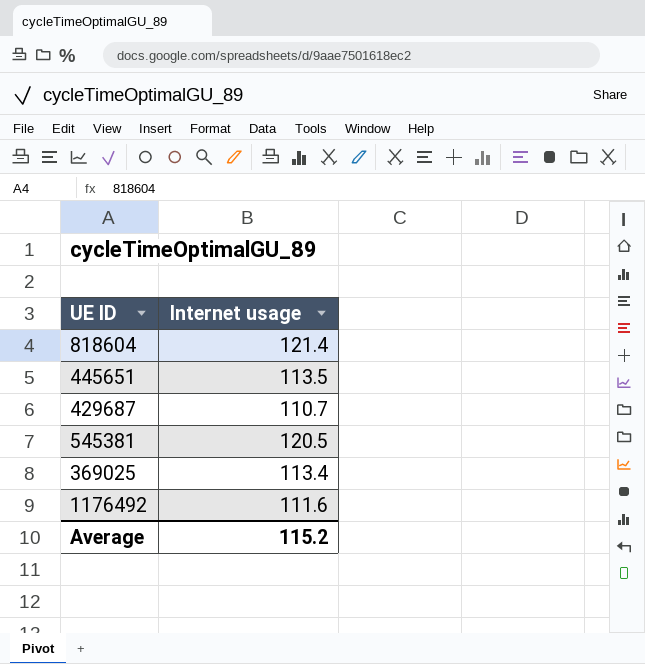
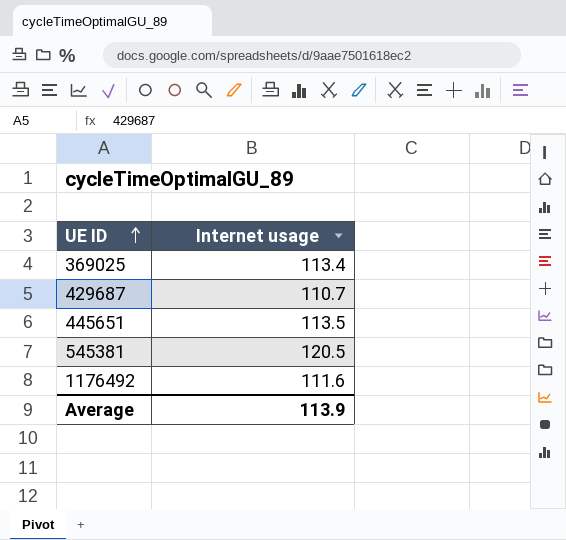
row order: none -> UE ID ascending
row 818604: 121.4 -> none
Average | Internet usage: 115.2 -> 113.9

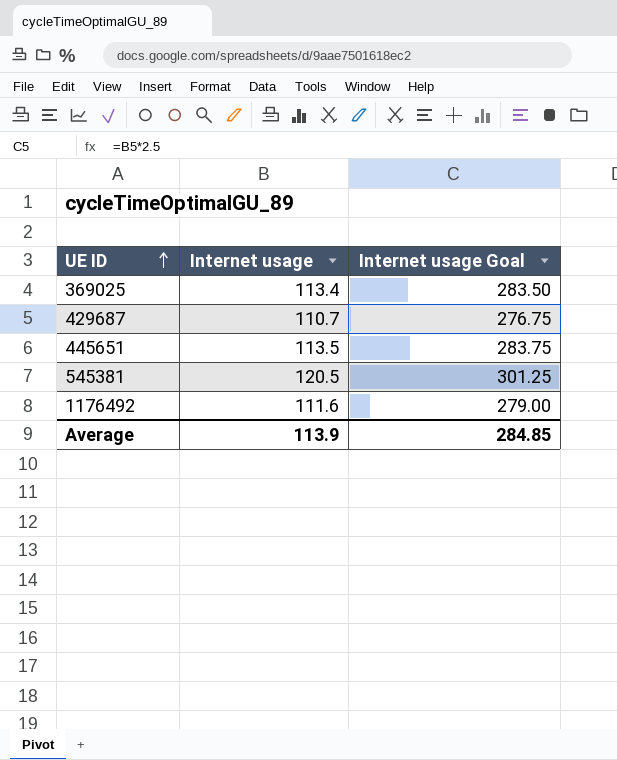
column Internet usage Goal | formula: none -> [Internet usage] * 2.5

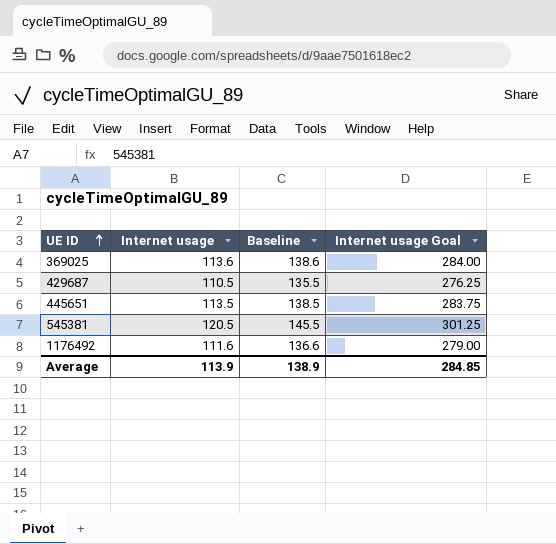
column Baseline | formula: none -> [Internet usage] + 25
369025 | Internet usage: 113.4 -> 113.6
369025 | Internet usage Goal: 283.50 -> 284.00
429687 | Internet usage: 110.7 -> 110.5
429687 | Internet usage Goal: 276.75 -> 276.25

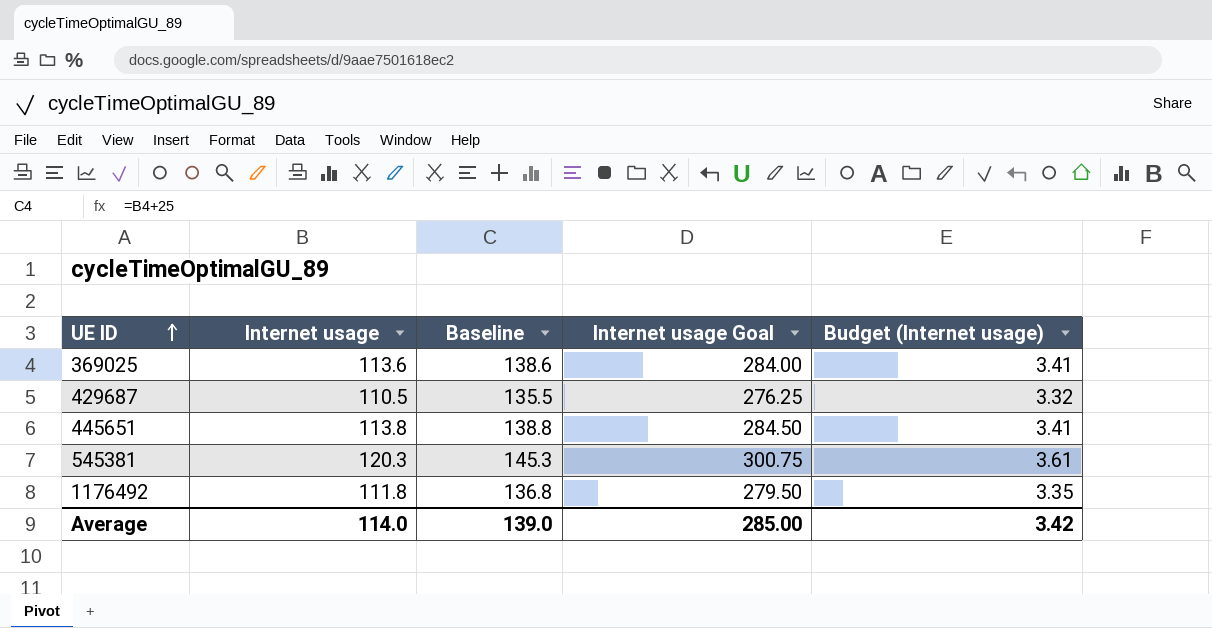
column Budget (Internet usage) | formula: none -> [Internet usage] * 0.03
445651 | Internet usage: 113.5 -> 113.8
445651 | Baseline: 138.5 -> 138.8
445651 | Internet usage Goal: 283.75 -> 284.50
545381 | Internet usage: 120.5 -> 120.3
545381 | Baseline: 145.5 -> 145.3
545381 | Internet usage Goal: 301.25 -> 300.75
1176492 | Internet usage: 111.6 -> 111.8
1176492 | Baseline: 136.6 -> 136.8
1176492 | Internet usage Goal: 279.00 -> 279.50
Average | Internet usage: 113.9 -> 114.0
Average | Baseline: 138.9 -> 139.0
Average | Internet usage Goal: 284.85 -> 285.00

